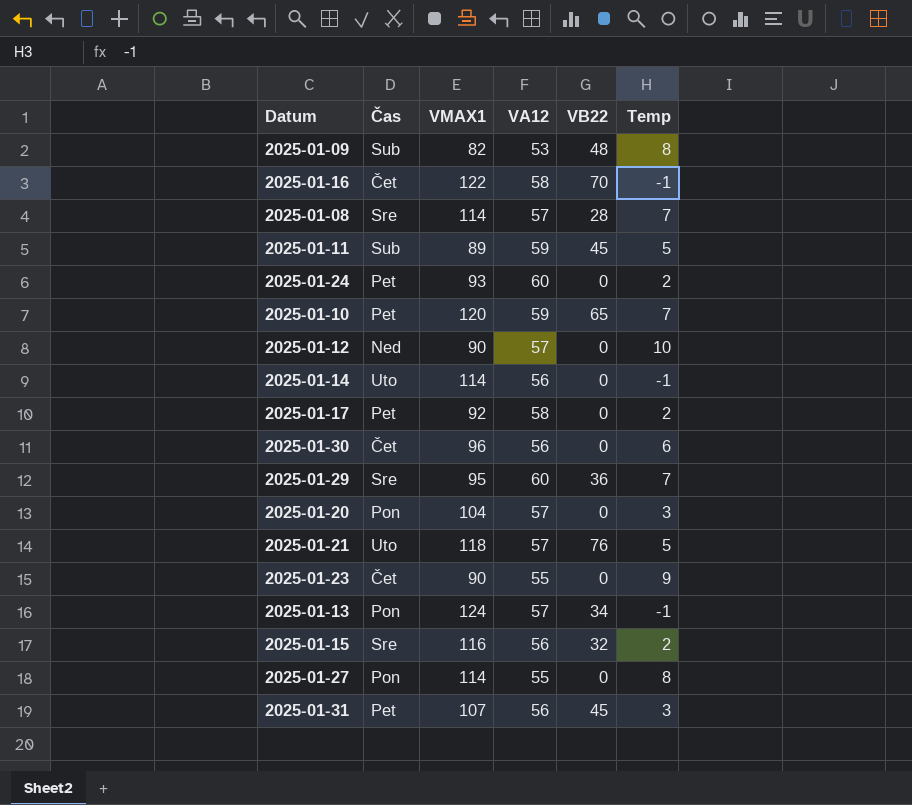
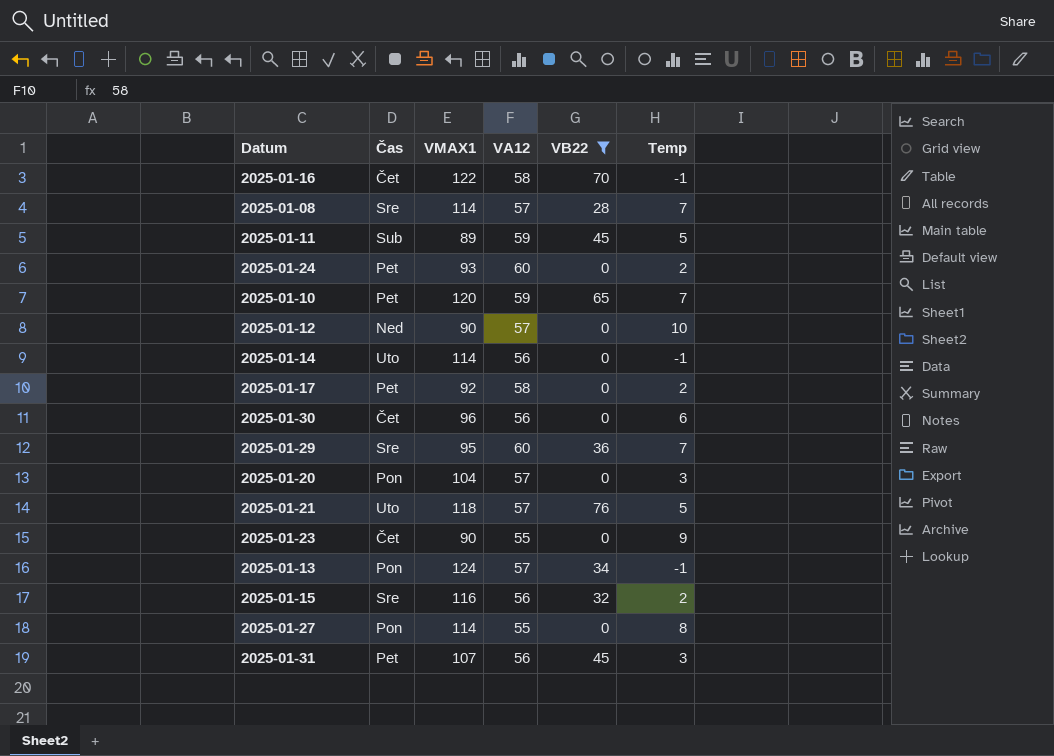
filter: none -> VB22 != 48

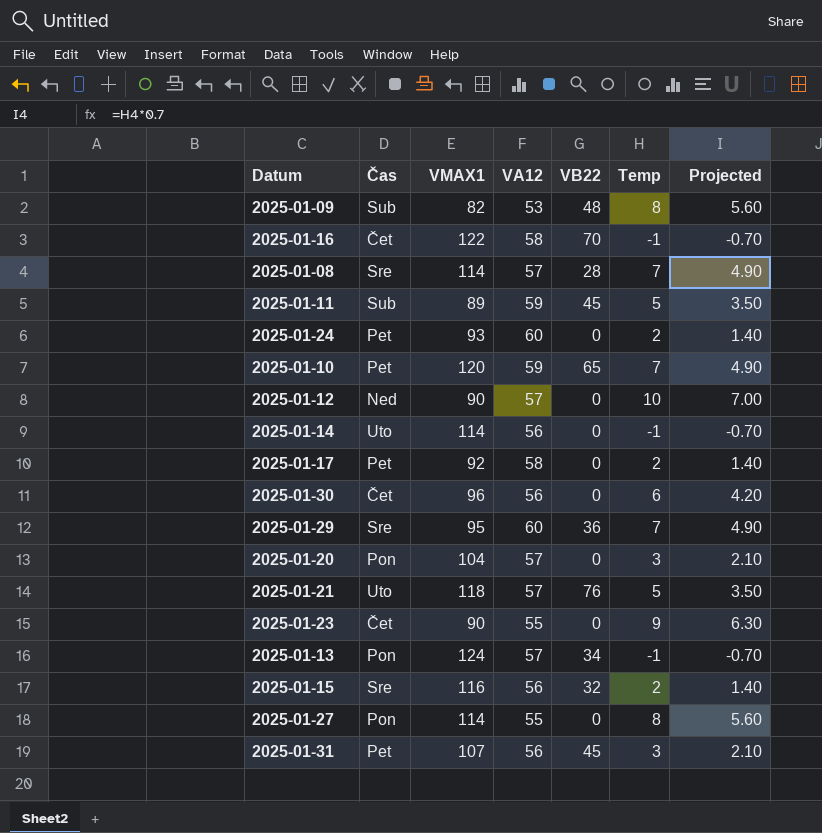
filter: VB22 != 48 -> none
column Projected | formula: none -> [Temp] * 0.7

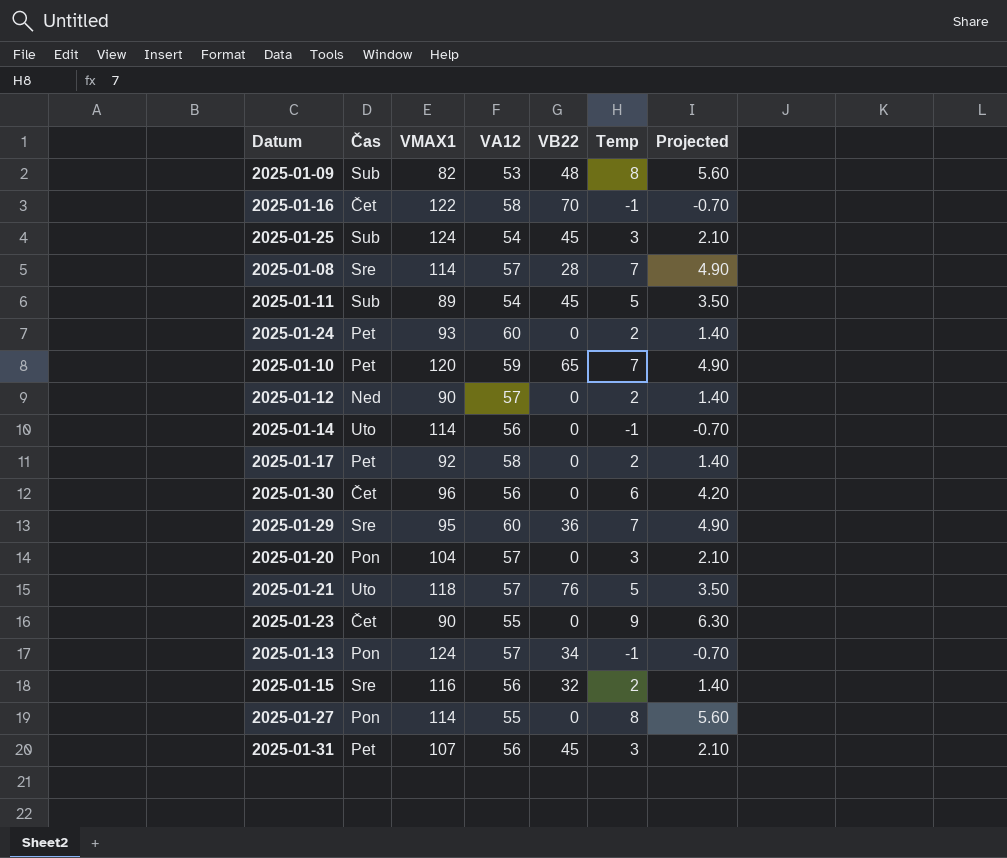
row 2025-01-25: none -> Sub | 124 | 54 | 45 | 3 | 2.10
2025-01-11 | VA12: 59 -> 54
2025-01-12 | Temp: 10 -> 2
2025-01-12 | Projected: 7.00 -> 1.40

